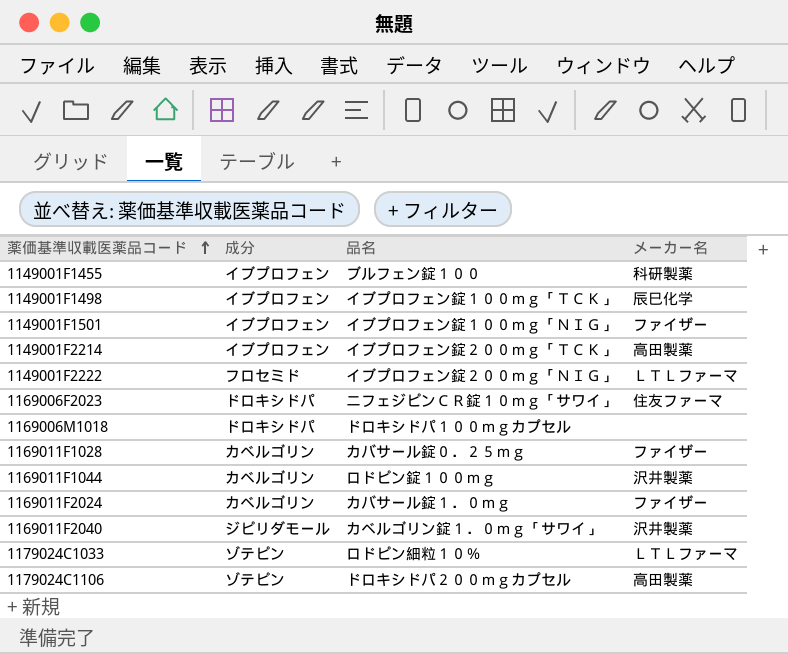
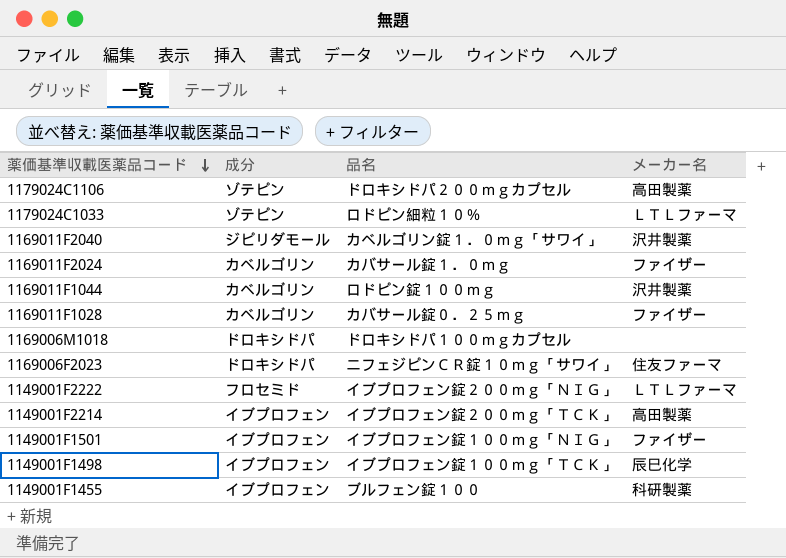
row order: 薬価基準収載医薬品コード ascending -> 薬価基準収載医薬品コード descending

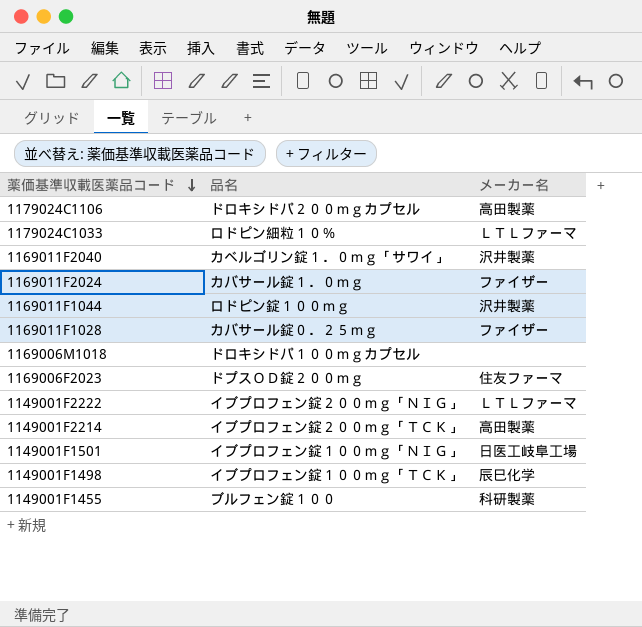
column 成分 | position: 2 -> none
1169006F2023 | 品名: ニフェジピンＣＲ錠１０ｍｇ「サワイ」 -> ドプスＯＤ錠２００ｍｇ
1149001F1501 | メーカー名: ファイザー -> 日医工岐阜工場

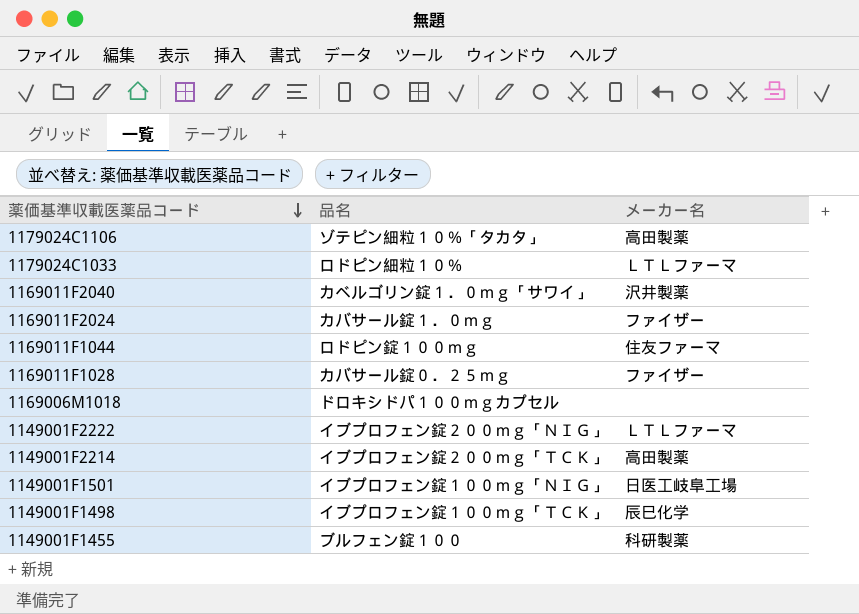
row 1169006F2023: ドプスＯＤ錠２００ｍｇ | 住友ファーマ -> none
1179024C1106 | 品名: ドロキシドパ２００ｍｇカプセル -> ゾテピン細粒１０％「タカタ」
1169011F1044 | メーカー名: 沢井製薬 -> 住友ファーマ

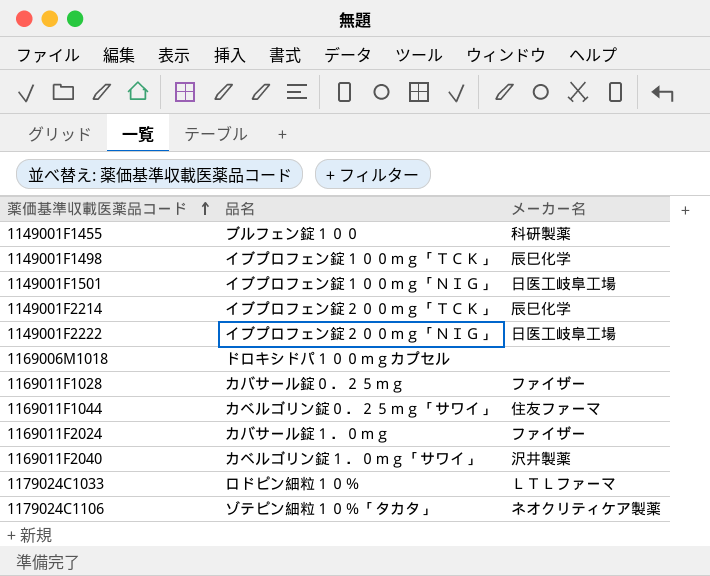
row order: 薬価基準収載医薬品コード descending -> 薬価基準収載医薬品コード ascending
1149001F2214 | メーカー名: 高田製薬 -> 辰巳化学
1149001F2222 | メーカー名: ＬＴＬファーマ -> 日医工岐阜工場
1169011F1044 | 品名: ロドピン錠１００ｍｇ -> カベルゴリン錠０．２５ｍｇ「サワイ」
1179024C1106 | メーカー名: 高田製薬 -> ネオクリティケア製薬

